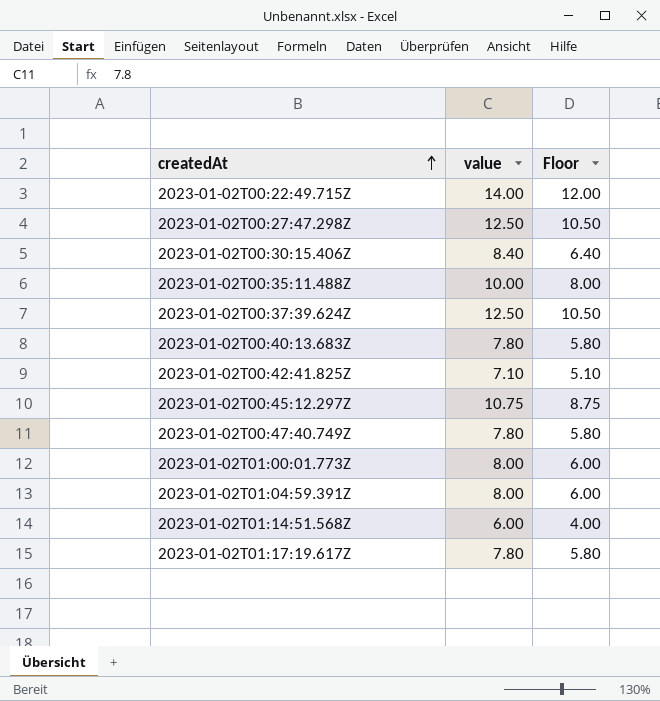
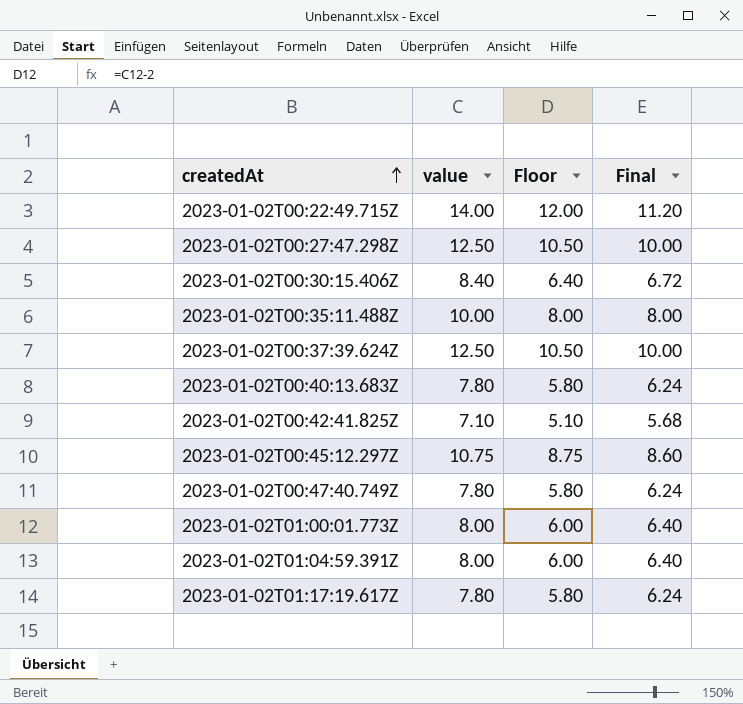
column Final | formula: none -> [value] * 0.8
row 2023-01-02T01:14:51.568Z: 6.00 | 4.00 -> none

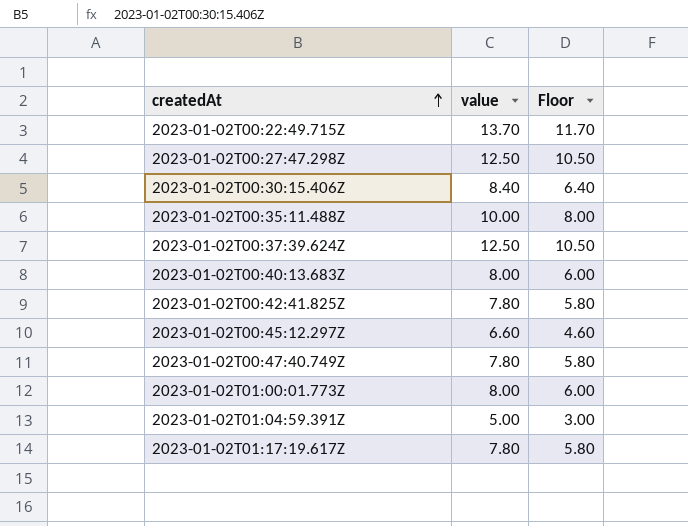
column Final | formula: [value] * 0.8 -> none
2023-01-02T00:22:49.715Z | value: 14.00 -> 13.70
2023-01-02T00:22:49.715Z | Floor: 12.00 -> 11.70
2023-01-02T00:40:13.683Z | value: 7.80 -> 8.00
2023-01-02T00:40:13.683Z | Floor: 5.80 -> 6.00
2023-01-02T00:42:41.825Z | value: 7.10 -> 7.80
2023-01-02T00:42:41.825Z | Floor: 5.10 -> 5.80
2023-01-02T00:45:12.297Z | value: 10.75 -> 6.60
2023-01-02T00:45:12.297Z | Floor: 8.75 -> 4.60
2023-01-02T01:04:59.391Z | value: 8.00 -> 5.00
2023-01-02T01:04:59.391Z | Floor: 6.00 -> 3.00

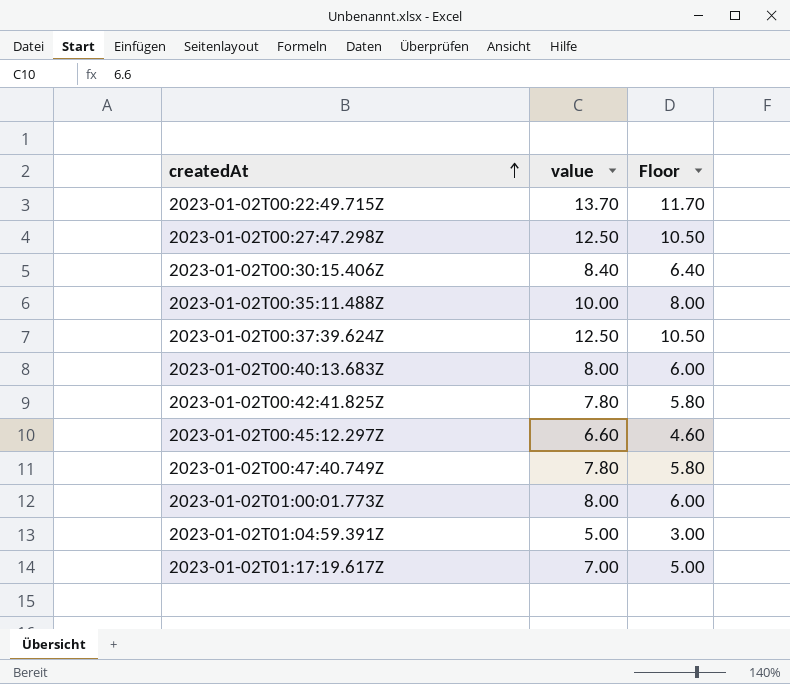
2023-01-02T01:17:19.617Z | value: 7.80 -> 7.00
2023-01-02T01:17:19.617Z | Floor: 5.80 -> 5.00

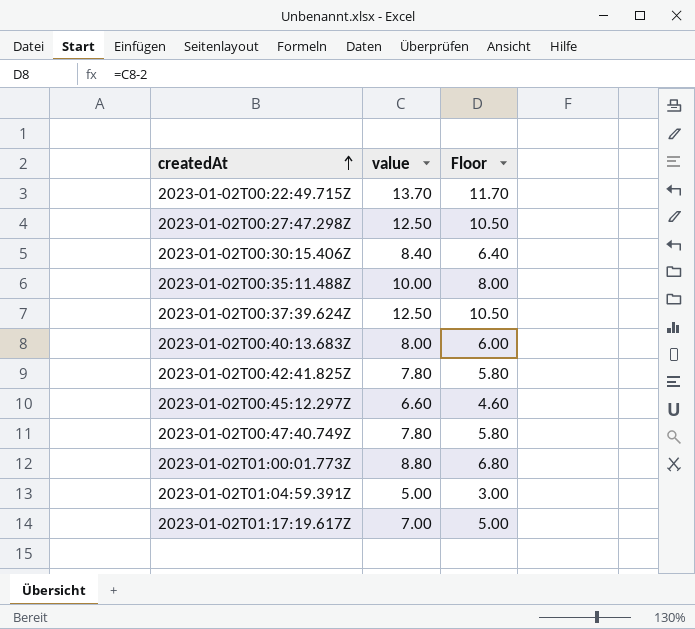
2023-01-02T01:00:01.773Z | value: 8.00 -> 8.80
2023-01-02T01:00:01.773Z | Floor: 6.00 -> 6.80

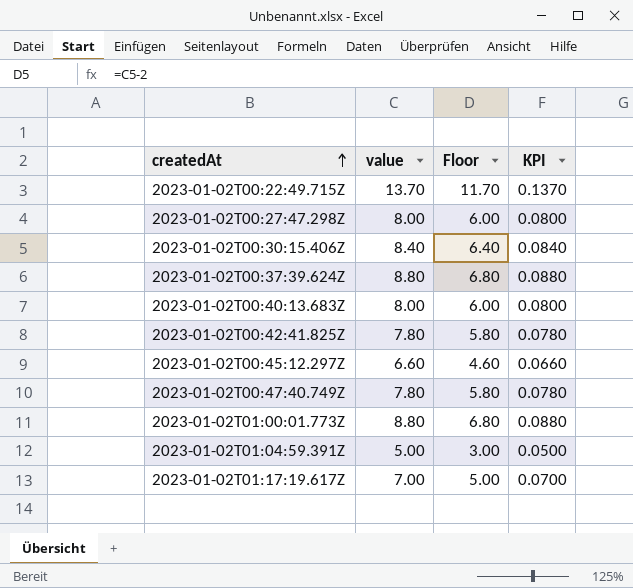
column KPI | formula: none -> [value] * 0.01
row 2023-01-02T00:35:11.488Z: 10.00 | 8.00 -> none
2023-01-02T00:27:47.298Z | value: 12.50 -> 8.00
2023-01-02T00:27:47.298Z | Floor: 10.50 -> 6.00
2023-01-02T00:37:39.624Z | value: 12.50 -> 8.80
2023-01-02T00:37:39.624Z | Floor: 10.50 -> 6.80

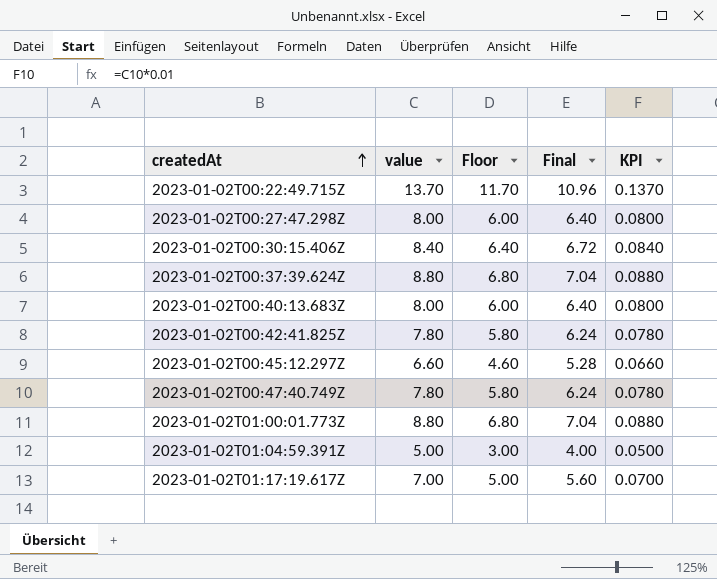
column Final | formula: none -> [value] * 0.8

